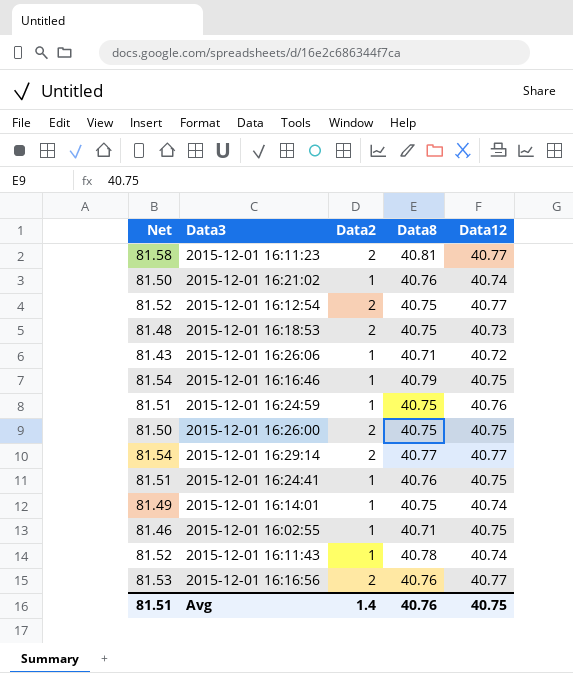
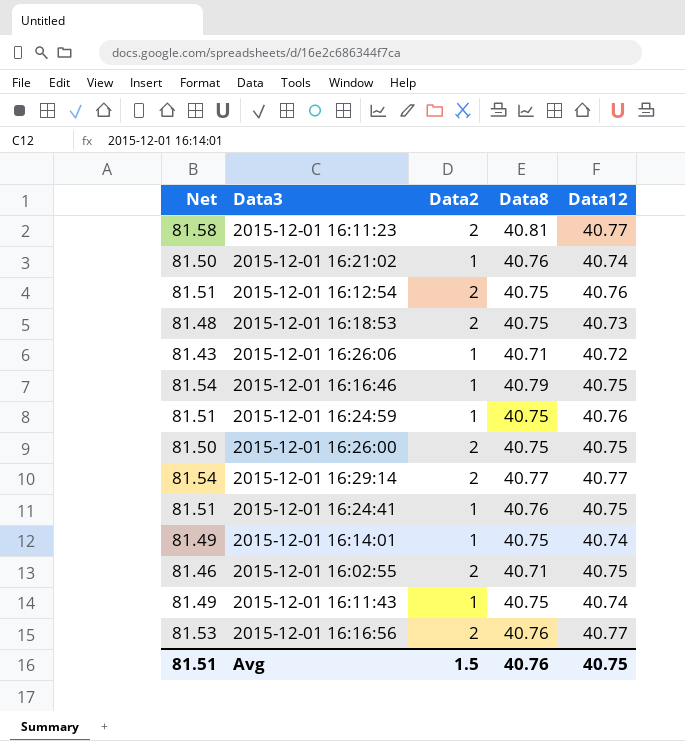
2015-12-01 16:12:54 | Net: 81.52 -> 81.51
2015-12-01 16:12:54 | Data12: 40.77 -> 40.76
2015-12-01 16:02:55 | Data2: 1 -> 2
2015-12-01 16:11:43 | Net: 81.52 -> 81.49
2015-12-01 16:11:43 | Data8: 40.78 -> 40.75
Avg | Data2: 1.4 -> 1.5

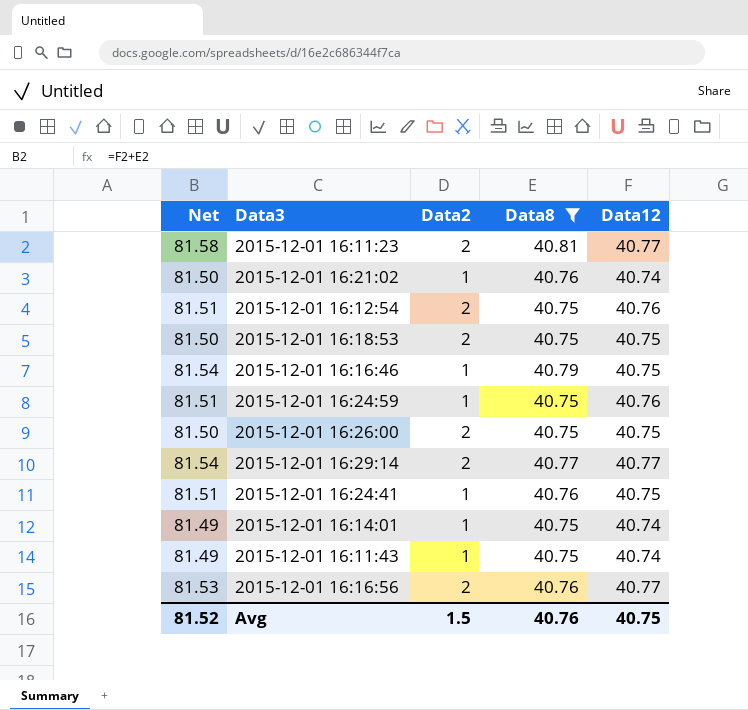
filter: none -> Data8 != 40.71
2015-12-01 16:18:53 | Net: 81.48 -> 81.50
2015-12-01 16:18:53 | Data12: 40.73 -> 40.75
Avg | Net: 81.51 -> 81.52

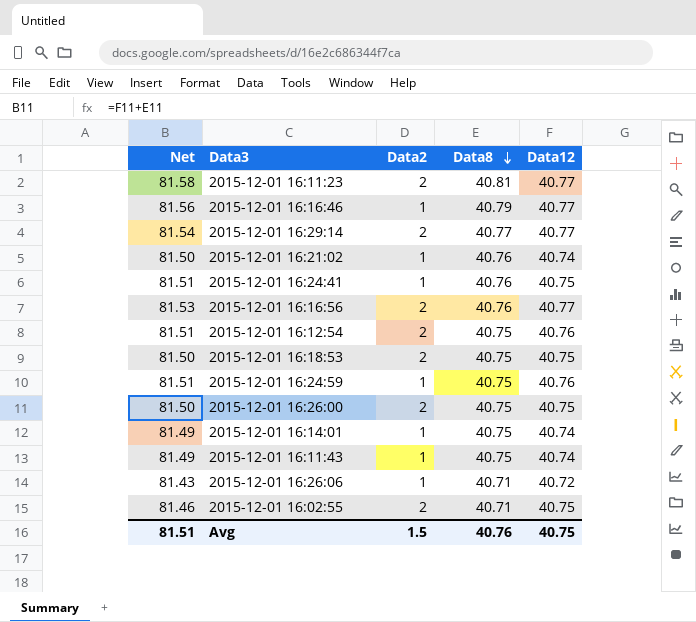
filter: Data8 != 40.71 -> none
row order: none -> Data8 descending
2015-12-01 16:16:46 | Net: 81.54 -> 81.56
2015-12-01 16:16:46 | Data12: 40.75 -> 40.77
Avg | Net: 81.52 -> 81.51

